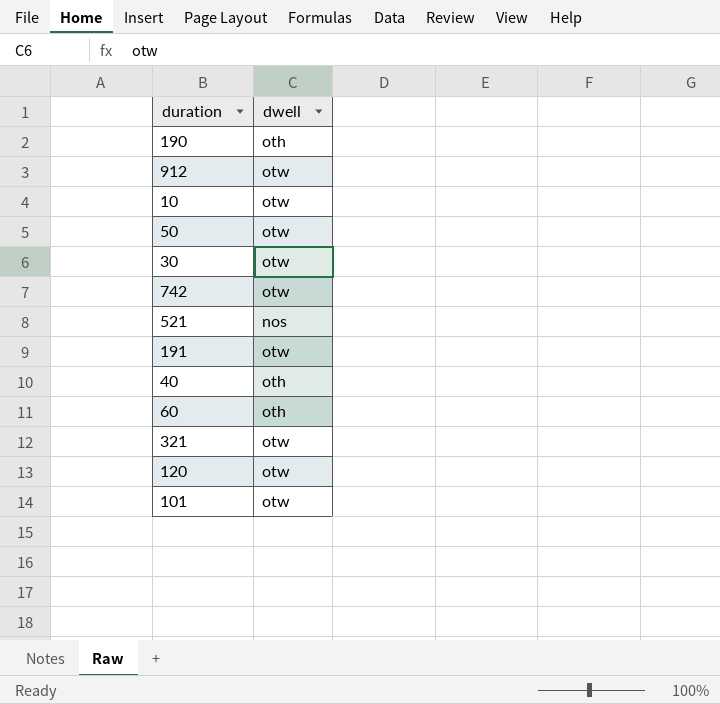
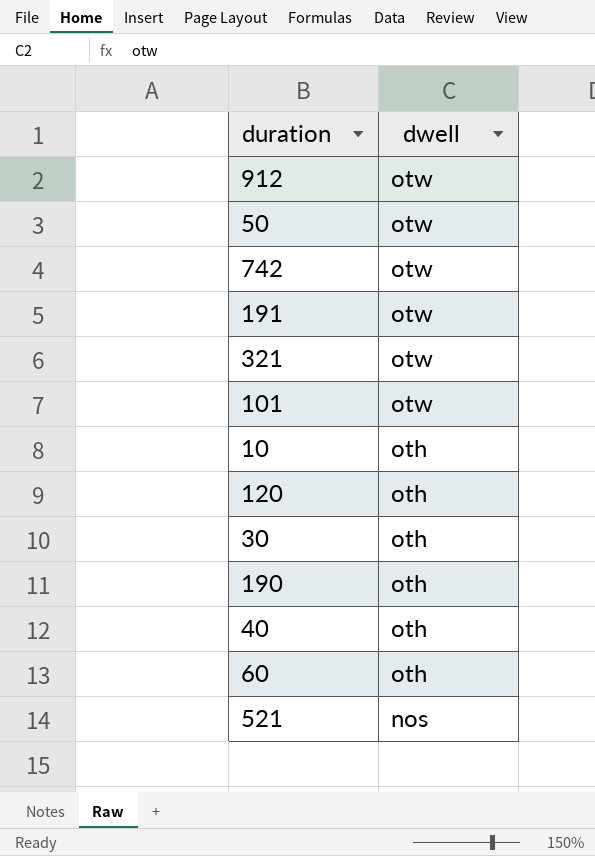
row order: none -> dwell descending
10 | dwell: otw -> oth
120 | dwell: otw -> oth
30 | dwell: otw -> oth

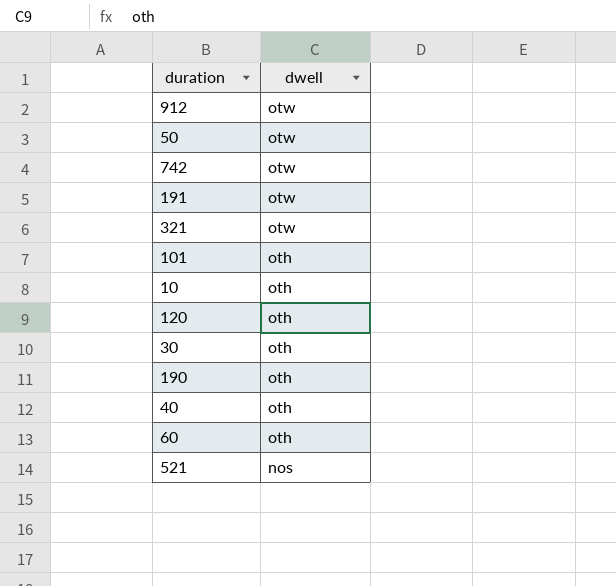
101 | dwell: otw -> oth

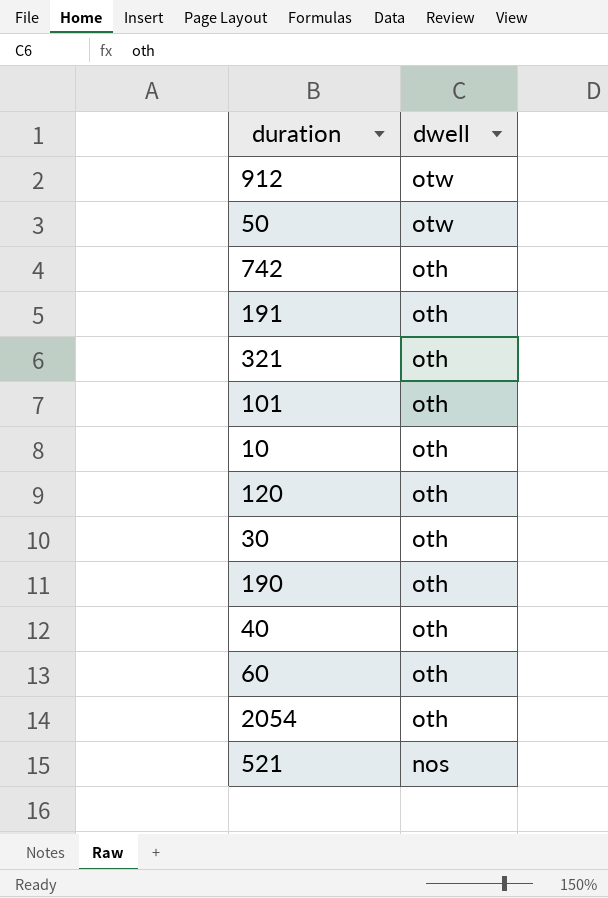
742 | dwell: otw -> oth
191 | dwell: otw -> oth
321 | dwell: otw -> oth
row 2054: none -> oth

